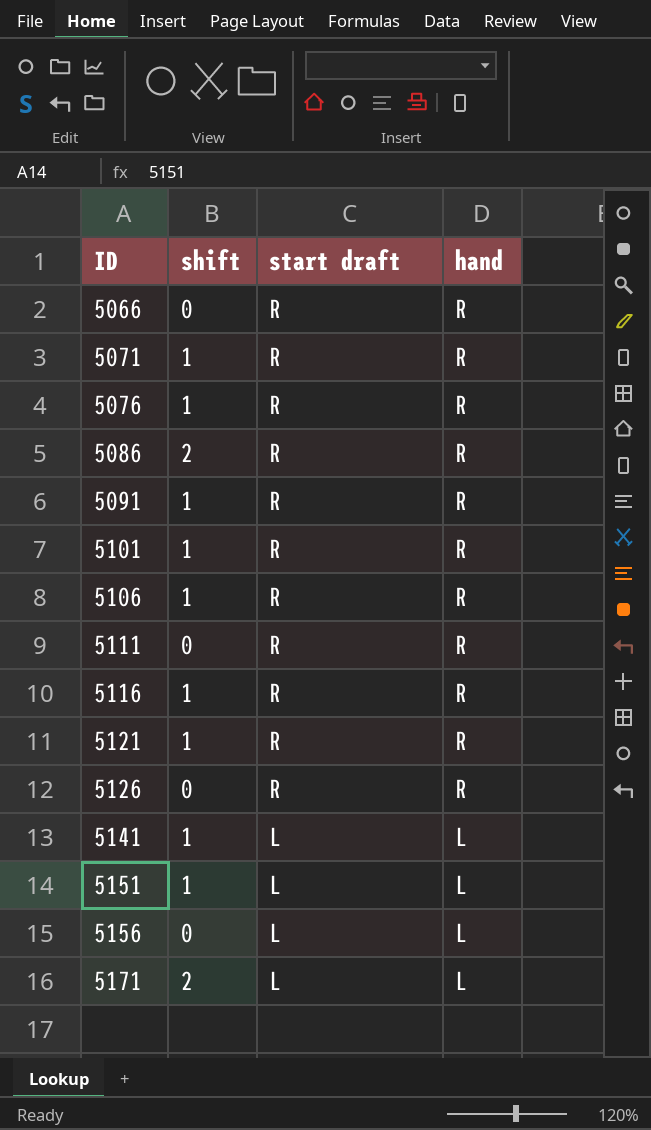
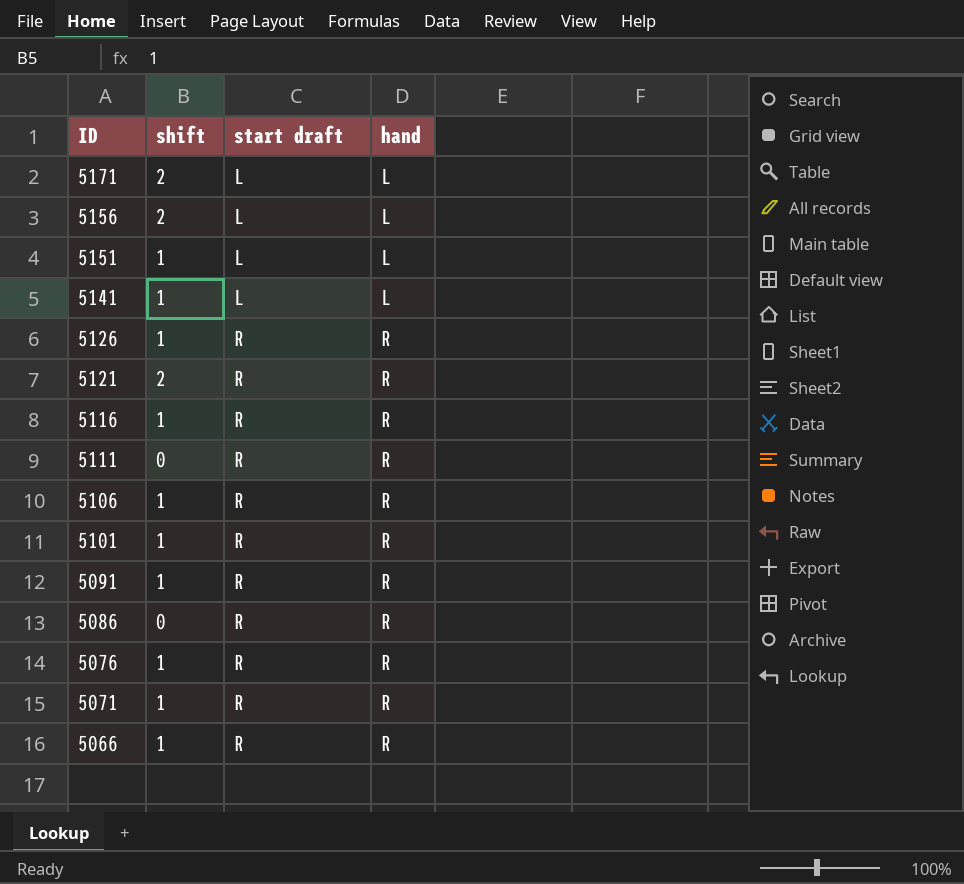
row order: ID ascending -> ID descending
5156 | shift: 0 -> 2
5126 | shift: 0 -> 1
5121 | shift: 1 -> 2
5086 | shift: 2 -> 0
5066 | shift: 0 -> 1

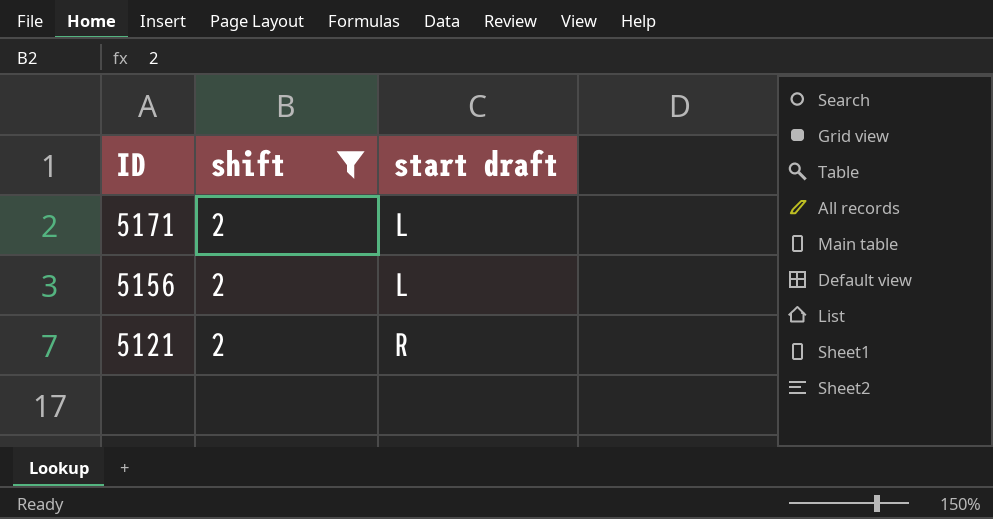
filter: none -> shift = 2
column hand | position: 4 -> none

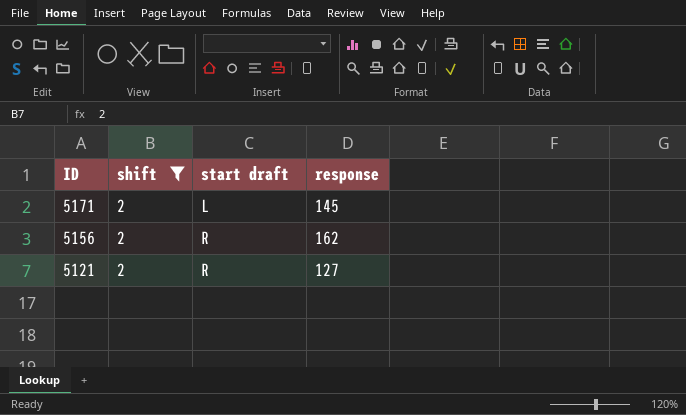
column response | position: none -> 4
5156 | start draft: L -> R

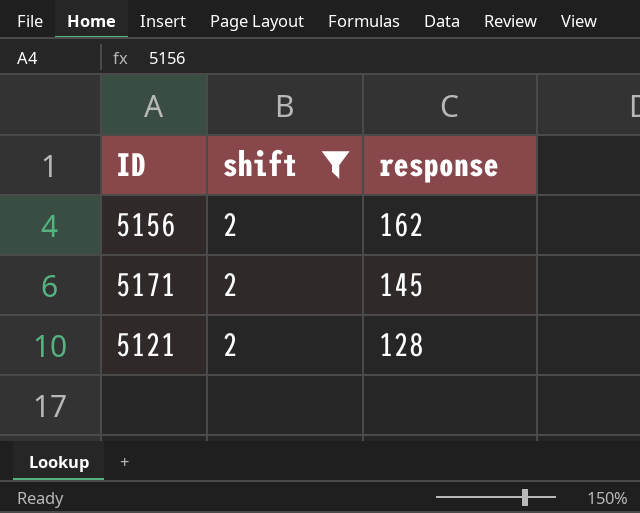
row order: ID descending -> response descending
column start draft | position: 3 -> none
5121 | response: 127 -> 128

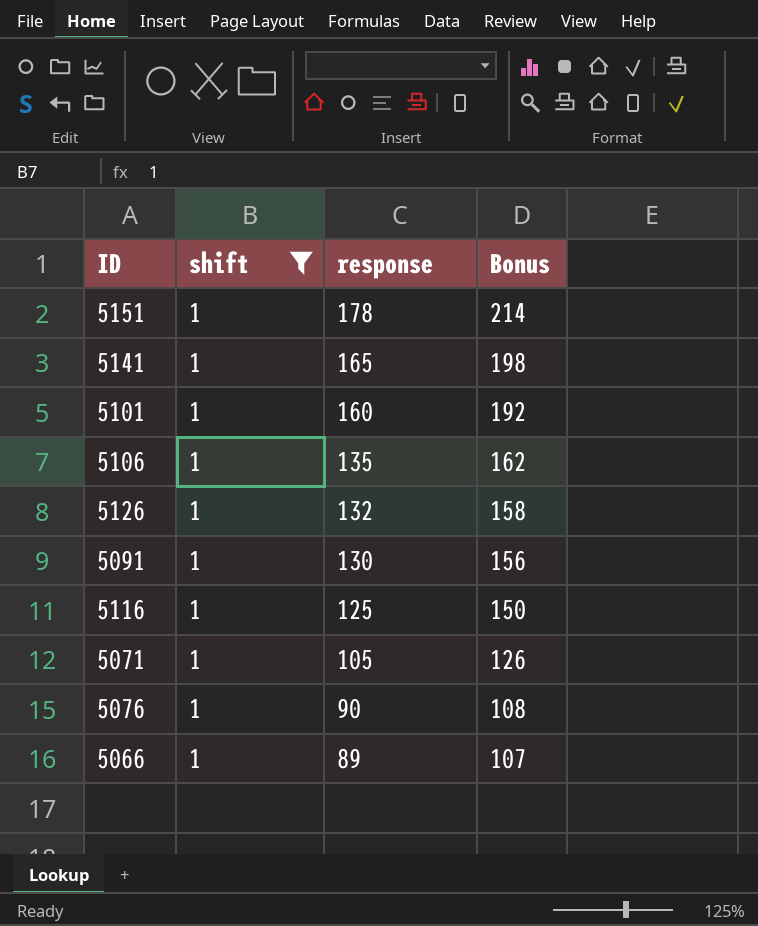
filter: shift = 2 -> shift = 1
column Bonus | formula: none -> [response] * 1.2

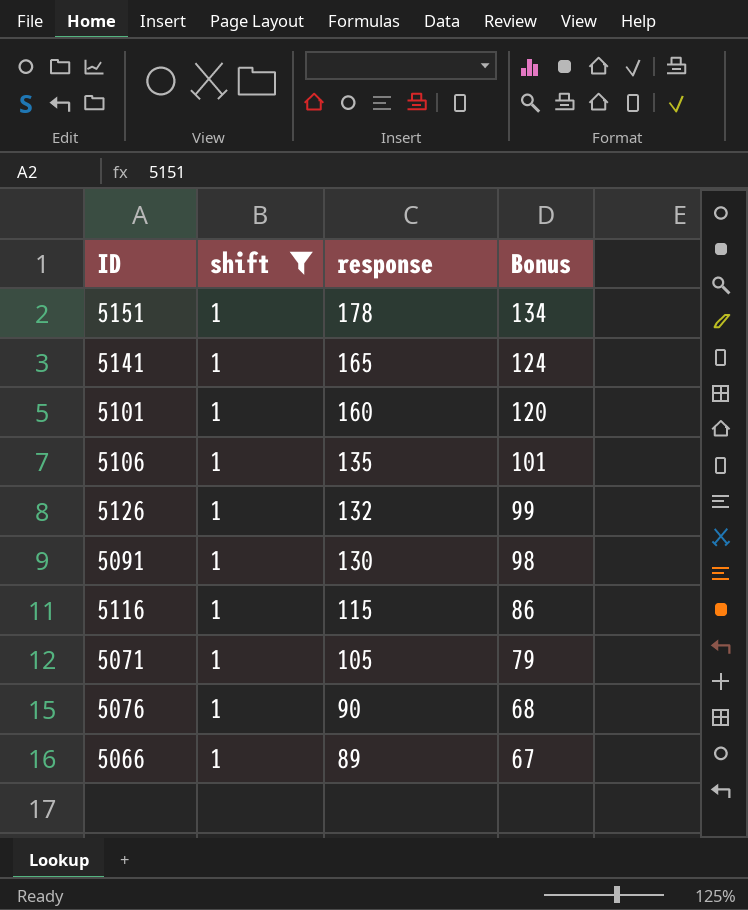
column Bonus | formula: [response] * 1.2 -> [response] * 0.75
5116 | response: 125 -> 115

